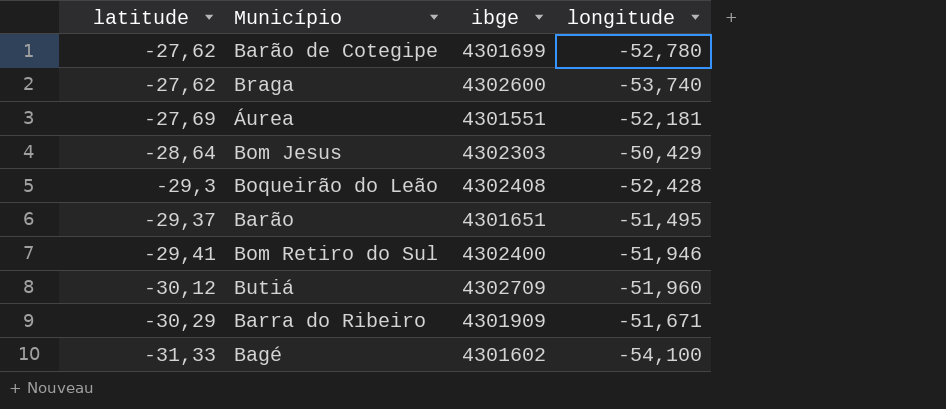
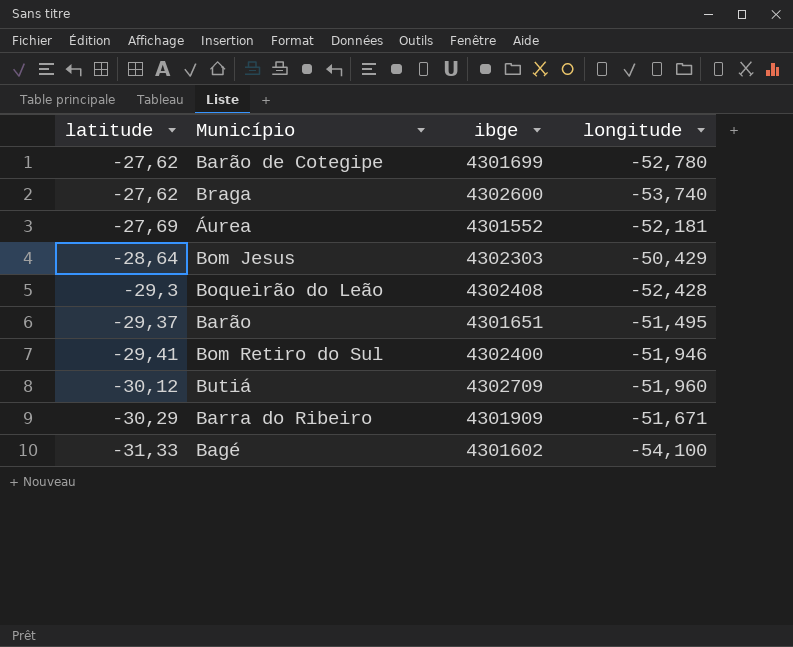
Áurea | ibge: 4301551 -> 4301552

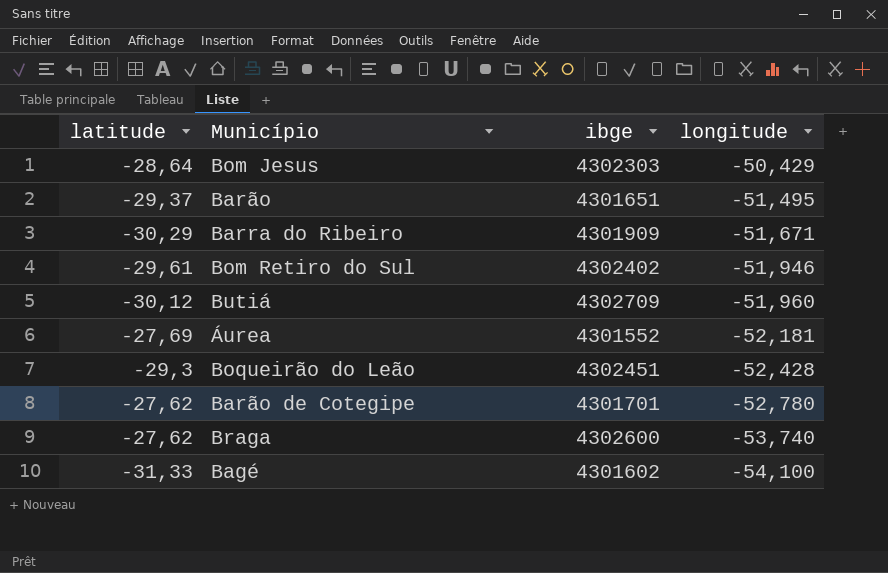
row order: latitude descending -> longitude descending
Bom Retiro do Sul | latitude: -29,41 -> -29,61
Bom Retiro do Sul | ibge: 4302400 -> 4302402
Boqueirão do Leão | ibge: 4302408 -> 4302451
Barão de Cotegipe | ibge: 4301699 -> 4301701

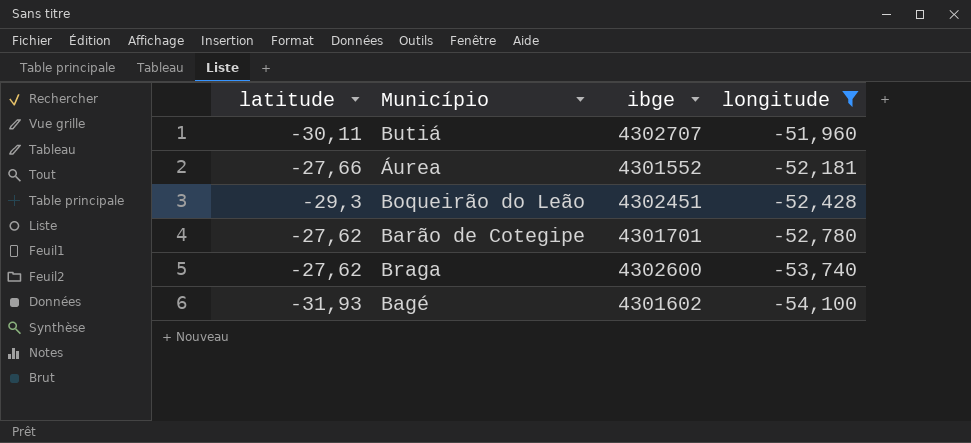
filter: none -> longitude <= -51,960
Butiá | latitude: -30,12 -> -30,11
Butiá | ibge: 4302709 -> 4302707
Áurea | latitude: -27,69 -> -27,66
Bagé | latitude: -31,33 -> -31,93

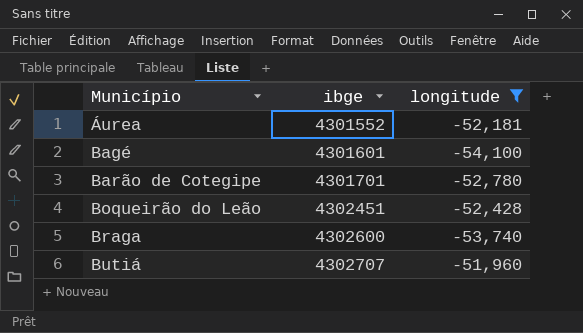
row order: longitude descending -> Município ascending
column latitude | position: 1 -> none
Bagé | ibge: 4301602 -> 4301601

